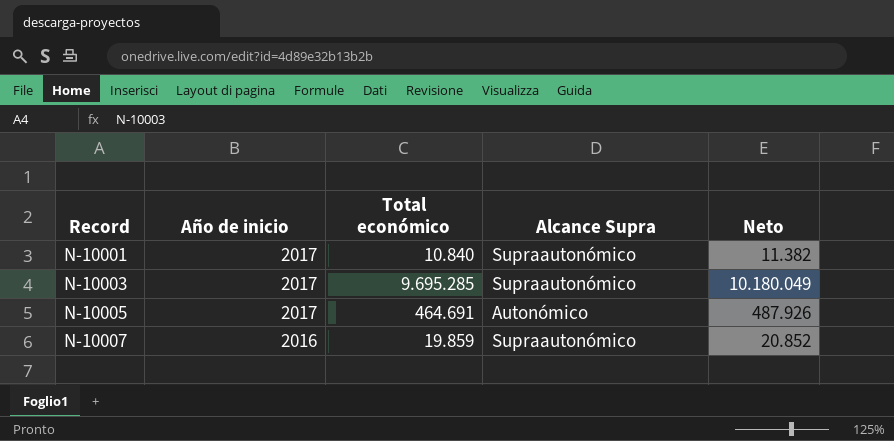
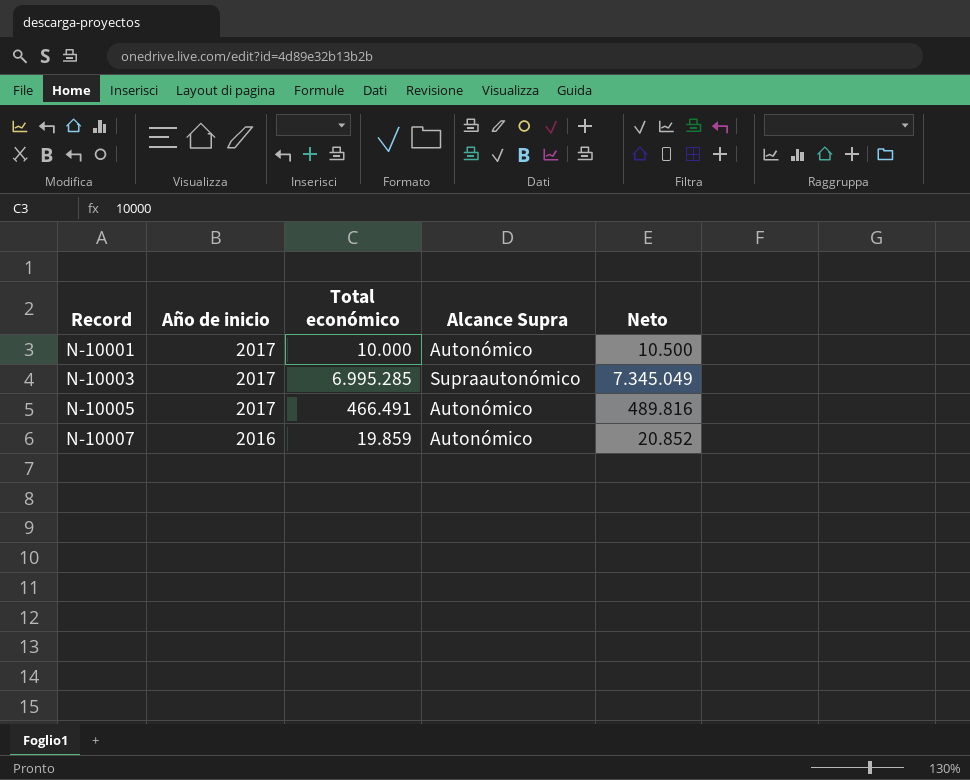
N-10001 | Total económico: 10.840 -> 10.000
N-10001 | Alcance Supra: Supraautonómico -> Autonómico
N-10001 | Neto: 11.382 -> 10.500
N-10003 | Total económico: 9.695.285 -> 6.995.285
N-10003 | Neto: 10.180.049 -> 7.345.049
N-10005 | Total económico: 464.691 -> 466.491
N-10005 | Neto: 487.926 -> 489.816
N-10007 | Alcance Supra: Supraautonómico -> Autonómico

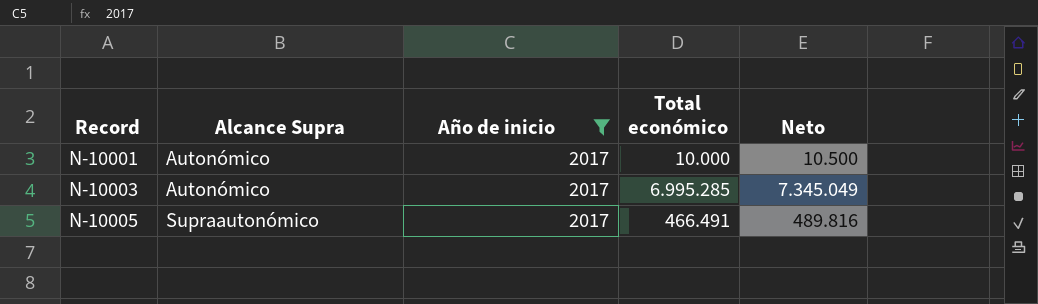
filter: none -> Año de inicio = 2017
column Alcance Supra | position: 4 -> 2
N-10003 | Alcance Supra: Supraautonómico -> Autonómico
N-10005 | Alcance Supra: Autonómico -> Supraautonómico

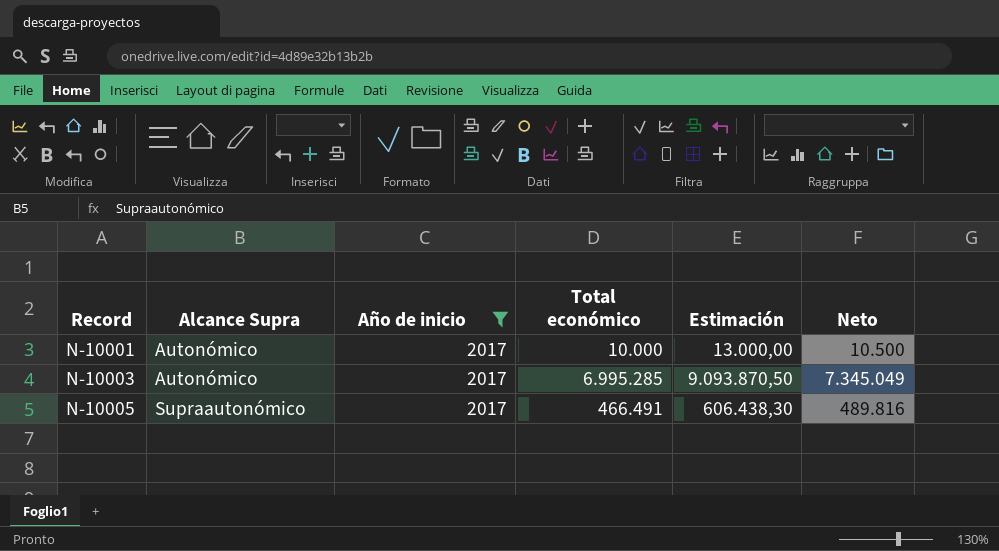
column Estimación | formula: none -> [Total económico] * 1,3

